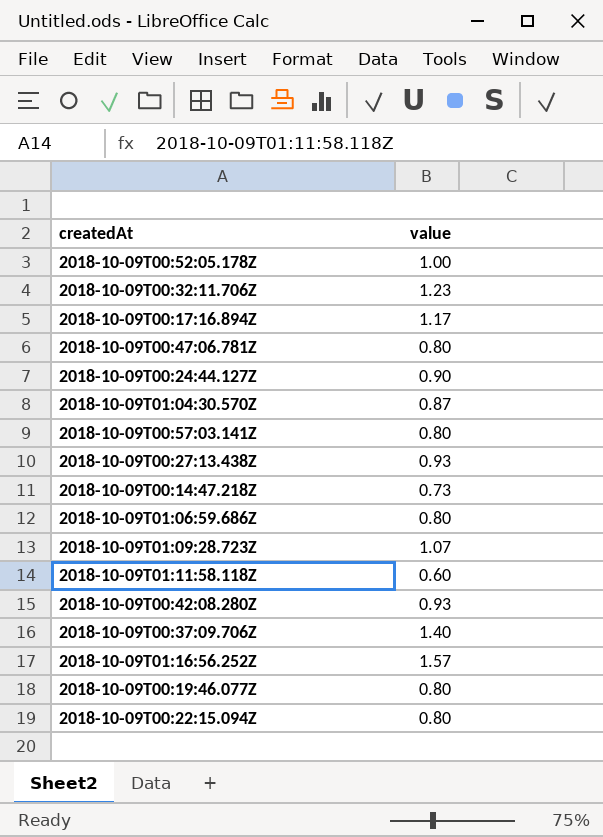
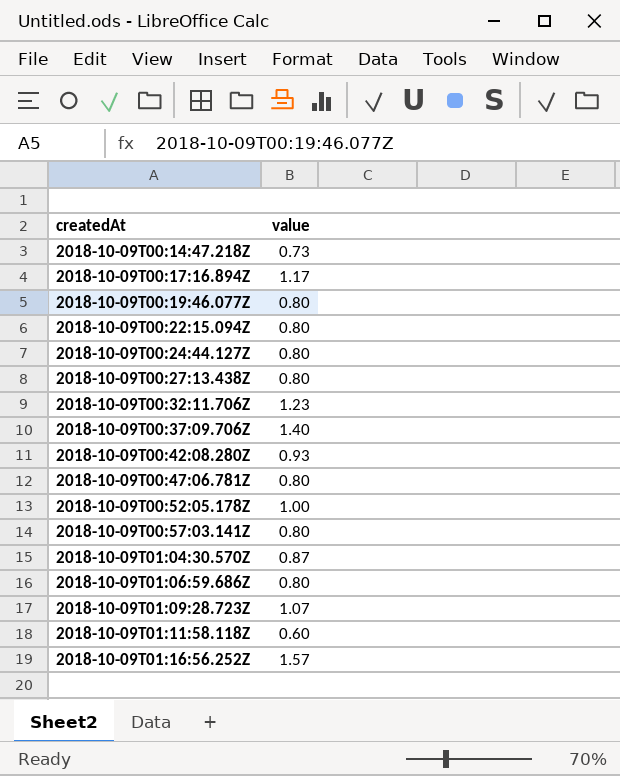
row order: none -> createdAt ascending
2018-10-09T00:24:44.127Z | value: 0.90 -> 0.80
2018-10-09T00:27:13.438Z | value: 0.93 -> 0.80

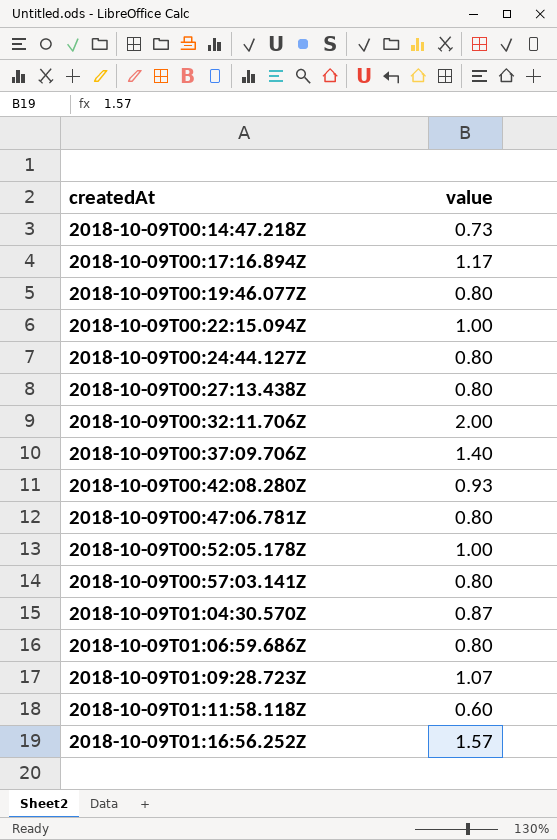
2018-10-09T00:22:15.094Z | value: 0.80 -> 1.00
2018-10-09T00:32:11.706Z | value: 1.23 -> 2.00

